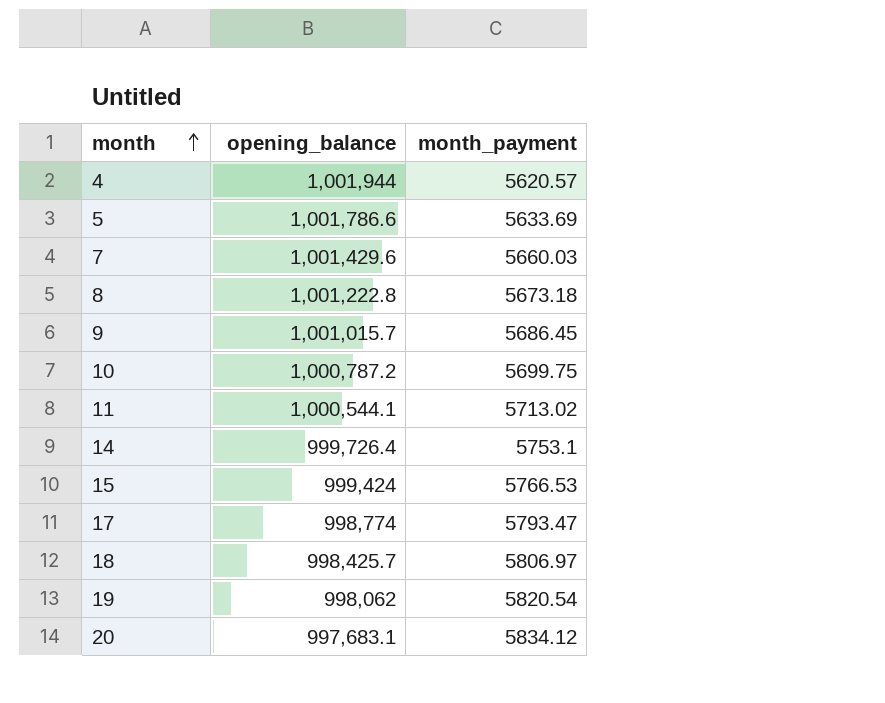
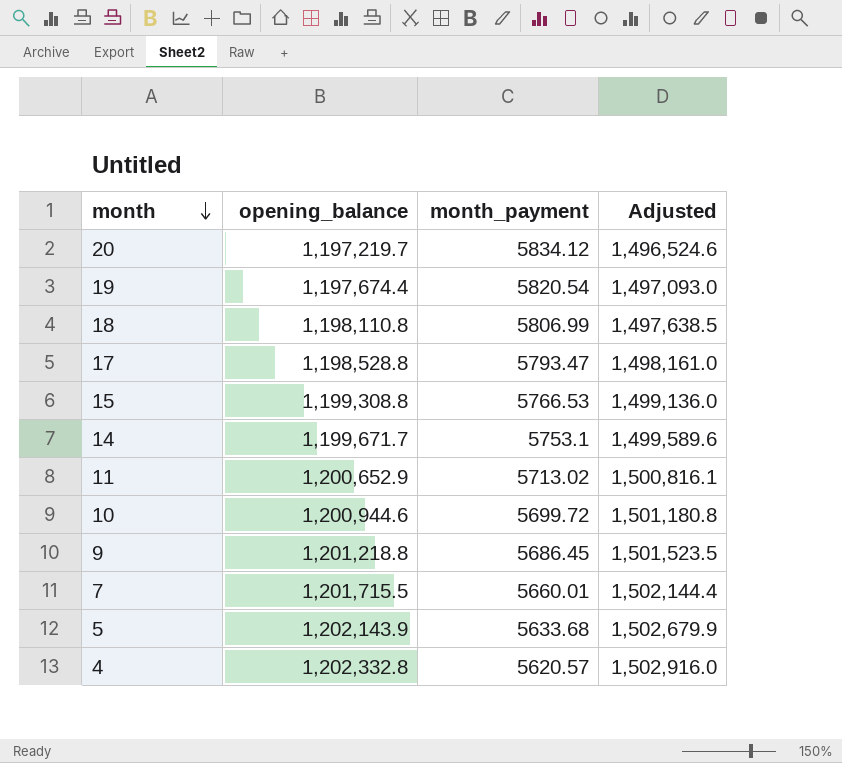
row order: month ascending -> month descending
column Adjusted | formula: none -> [opening_balance] * 1.25
row 8: 1,001,222.8 | 5673.18 -> none
20 | opening_balance: 997,683.1 -> 1,197,219.7
19 | opening_balance: 998,062 -> 1,197,674.4
18 | opening_balance: 998,425.7 -> 1,198,110.8
18 | month_payment: 5806.97 -> 5806.99
17 | opening_balance: 998,774 -> 1,198,528.8
15 | opening_balance: 999,424 -> 1,199,308.8
14 | opening_balance: 999,726.4 -> 1,199,671.7
11 | opening_balance: 1,000,544.1 -> 1,200,652.9
10 | opening_balance: 1,000,787.2 -> 1,200,944.6
10 | month_payment: 5699.75 -> 5699.72
9 | opening_balance: 1,001,015.7 -> 1,201,218.8
7 | opening_balance: 1,001,429.6 -> 1,201,715.5
7 | month_payment: 5660.03 -> 5660.01
5 | opening_balance: 1,001,786.6 -> 1,202,143.9
5 | month_payment: 5633.69 -> 5633.68
4 | opening_balance: 1,001,944 -> 1,202,332.8

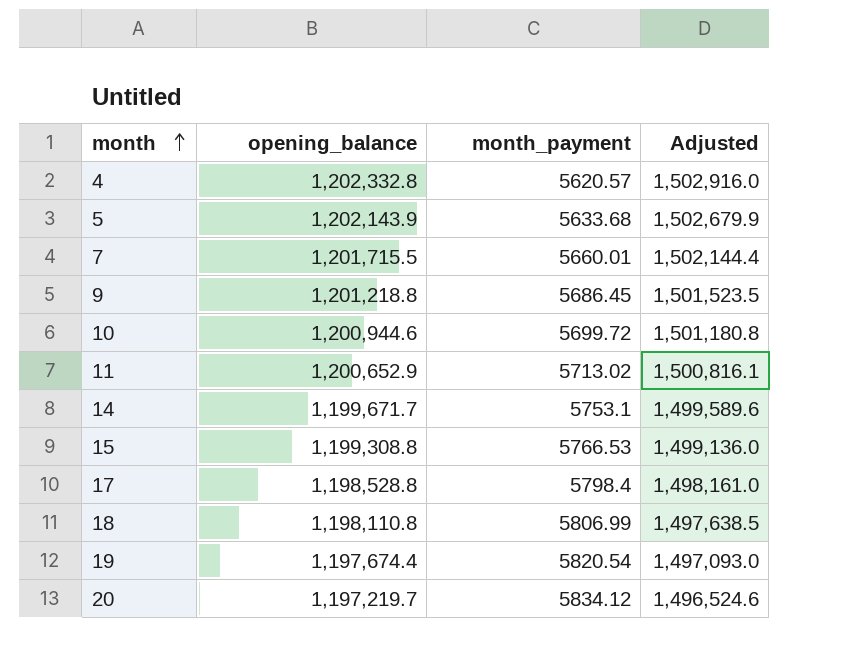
row order: month descending -> month ascending
17 | month_payment: 5793.47 -> 5798.4

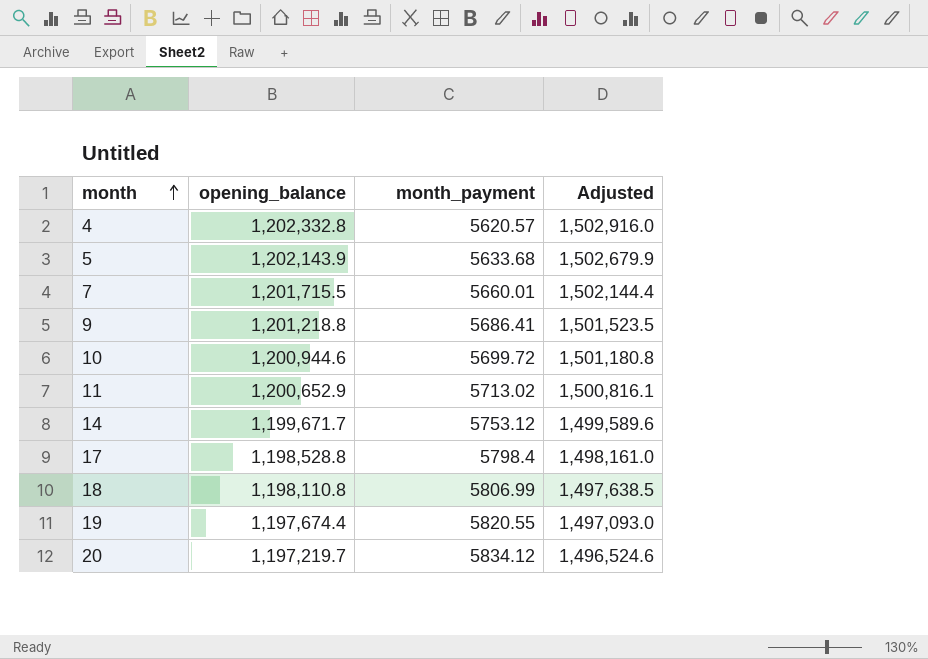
row 15: 1,199,308.8 | 5766.53 | 1,499,136.0 -> none
9 | month_payment: 5686.45 -> 5686.41
14 | month_payment: 5753.1 -> 5753.12
19 | month_payment: 5820.54 -> 5820.55

